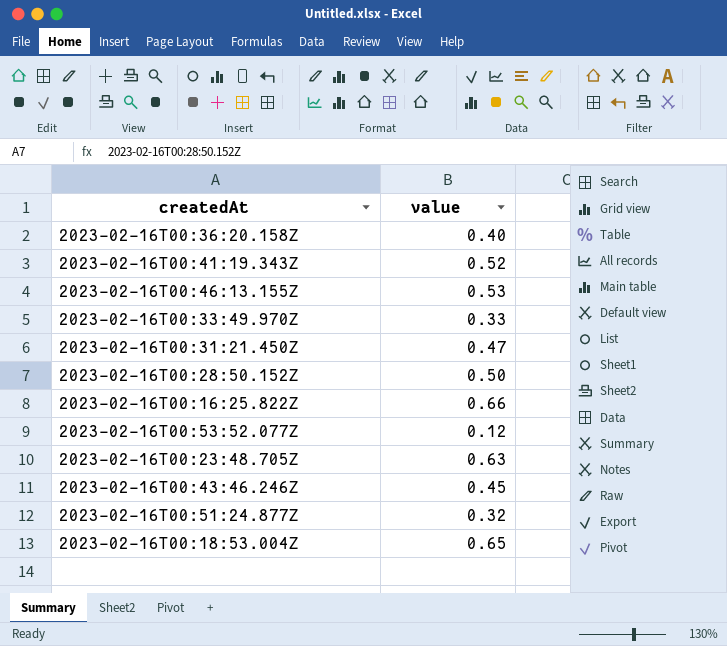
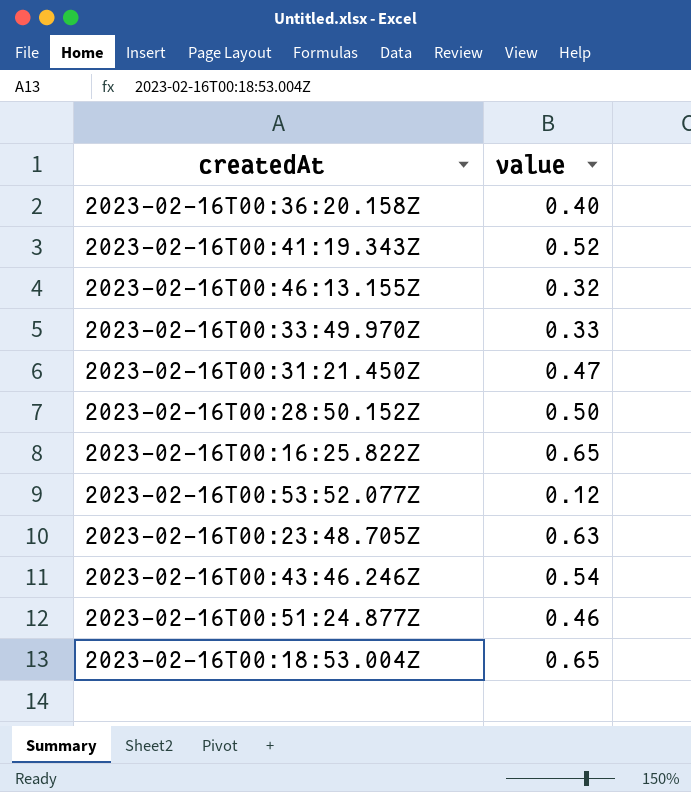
2023-02-16T00:46:13.155Z | value: 0.53 -> 0.32
2023-02-16T00:16:25.822Z | value: 0.66 -> 0.65
2023-02-16T00:43:46.246Z | value: 0.45 -> 0.54
2023-02-16T00:51:24.877Z | value: 0.32 -> 0.46

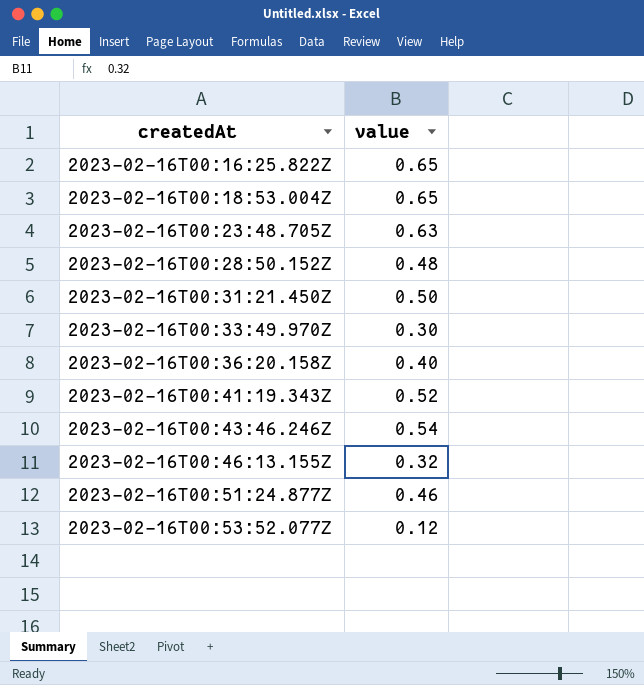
row order: none -> createdAt ascending
2023-02-16T00:28:50.152Z | value: 0.50 -> 0.48
2023-02-16T00:31:21.450Z | value: 0.47 -> 0.50
2023-02-16T00:33:49.970Z | value: 0.33 -> 0.30

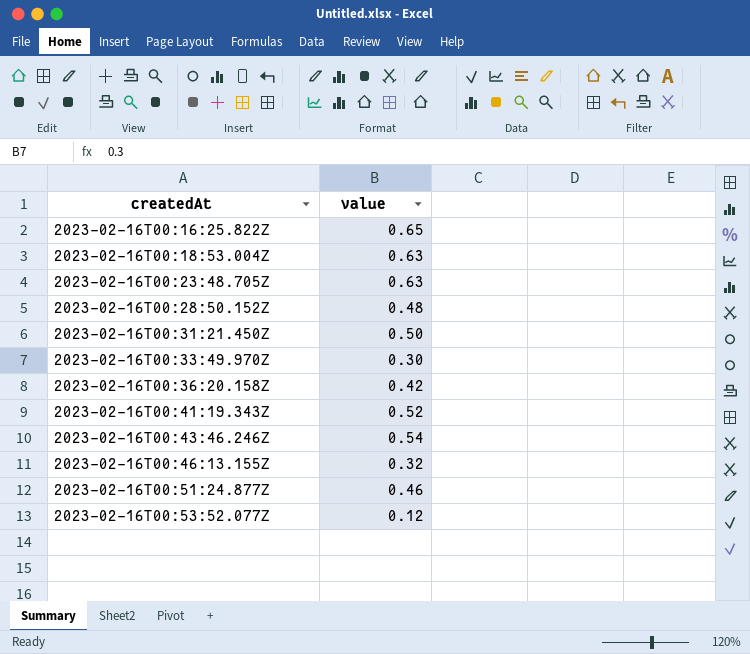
2023-02-16T00:18:53.004Z | value: 0.65 -> 0.63
2023-02-16T00:36:20.158Z | value: 0.40 -> 0.42

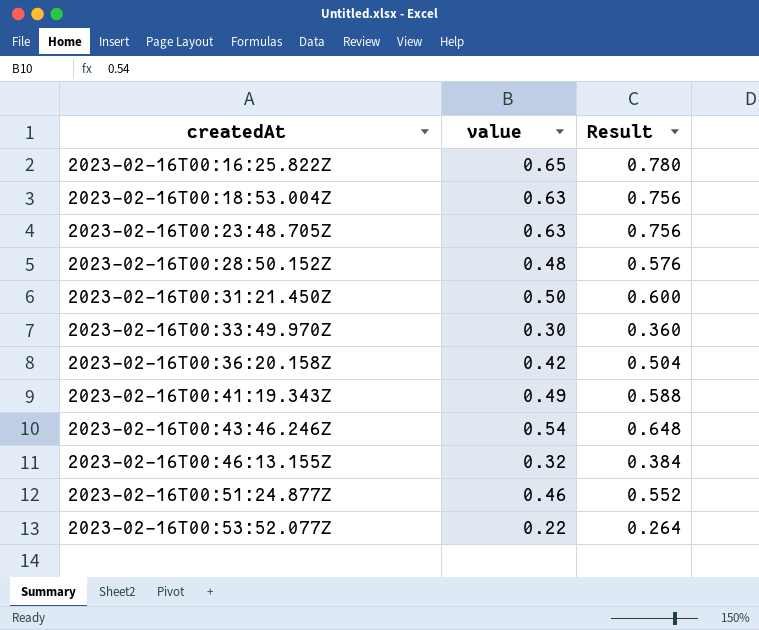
column Result | formula: none -> [value] * 1.2
2023-02-16T00:41:19.343Z | value: 0.52 -> 0.49
2023-02-16T00:53:52.077Z | value: 0.12 -> 0.22

